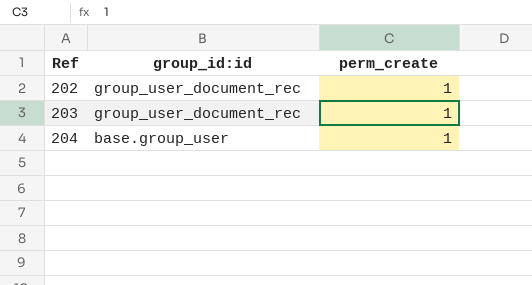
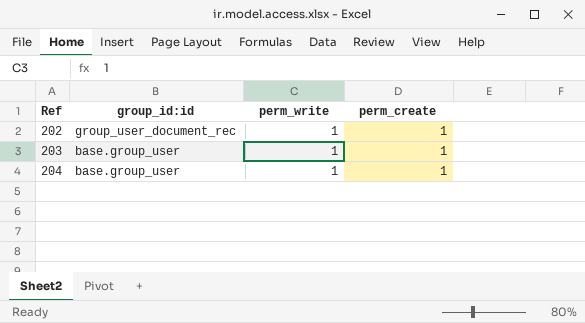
column perm_write | position: none -> 3
203 | group_id:id: group_user_document_rec -> base.group_user

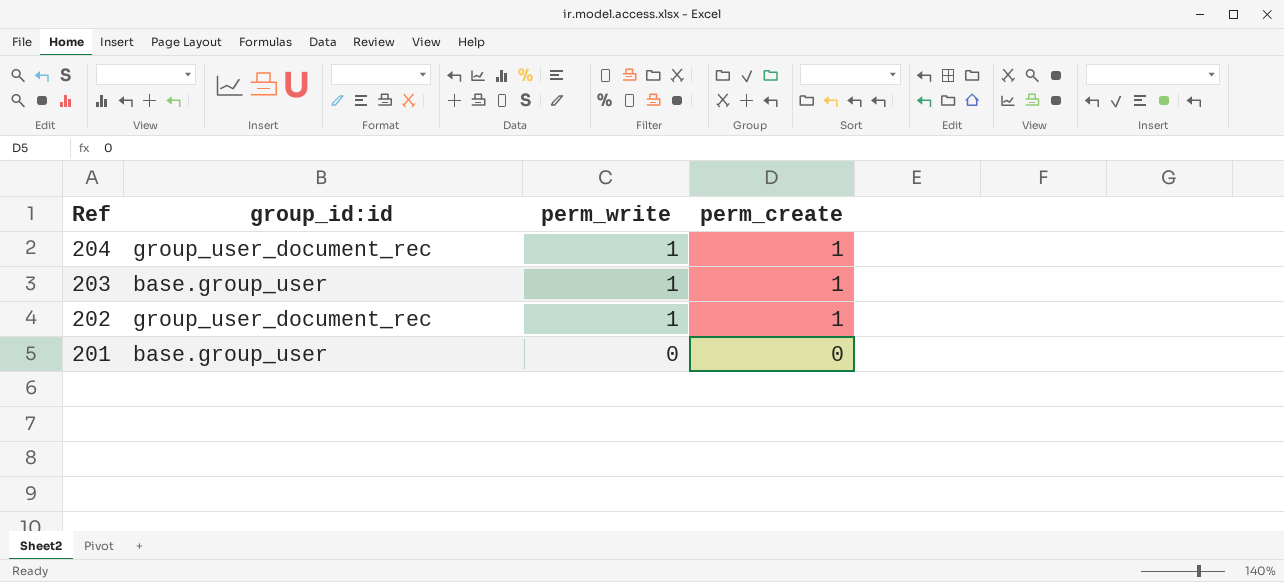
row order: Ref ascending -> Ref descending
204 | group_id:id: base.group_user -> group_user_document_rec
row 201: none -> base.group_user | 0 | 0

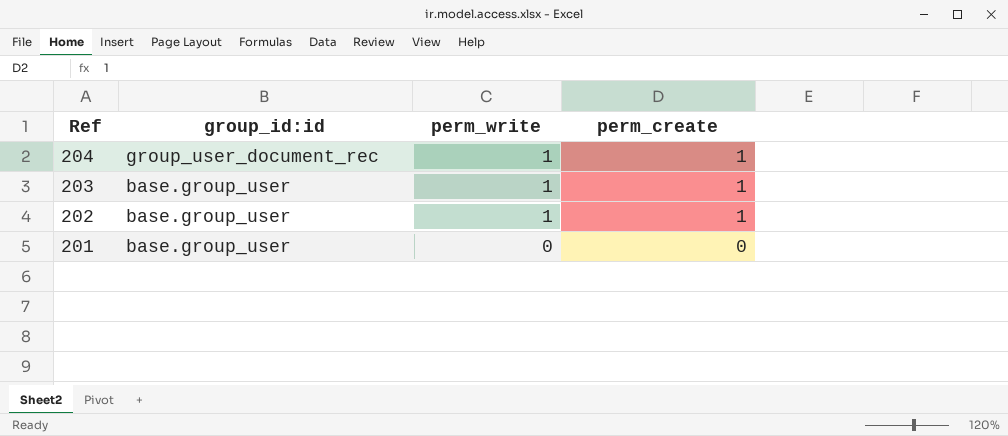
202 | group_id:id: group_user_document_rec -> base.group_user

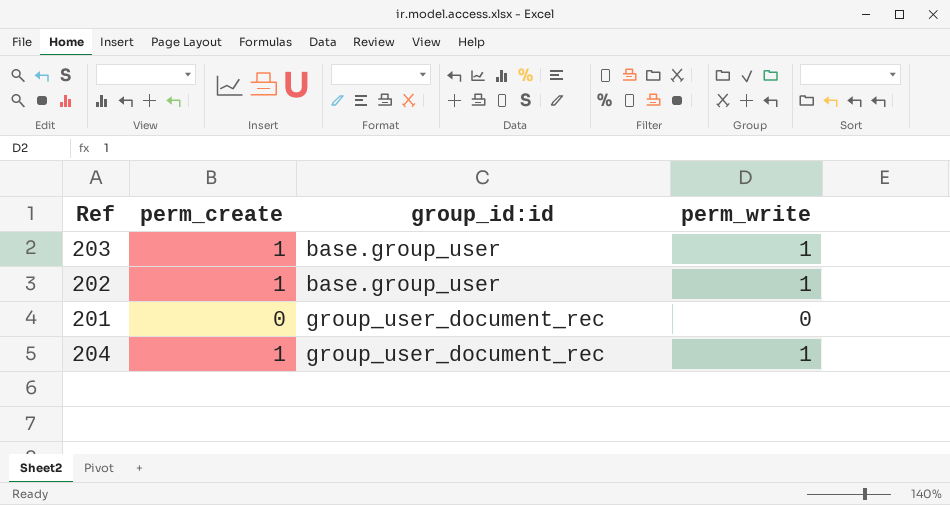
row order: Ref descending -> group_id:id ascending
column perm_create | position: 4 -> 2
201 | group_id:id: base.group_user -> group_user_document_rec

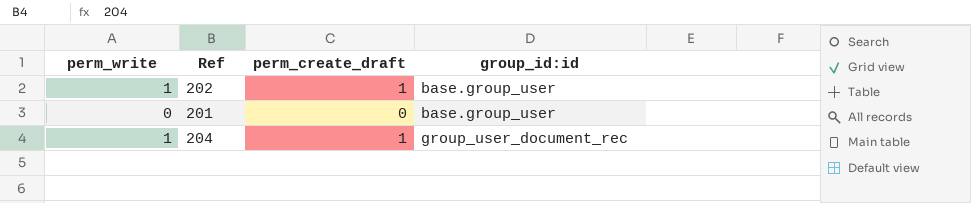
column perm_write | position: 4 -> 1
column name: perm_create -> perm_create_draft
row 203: 1 | base.group_user | 1 -> none
201 | group_id:id: group_user_document_rec -> base.group_user

